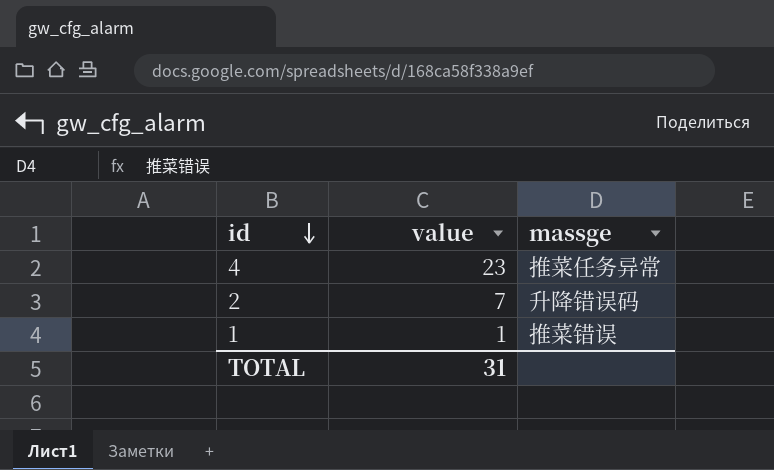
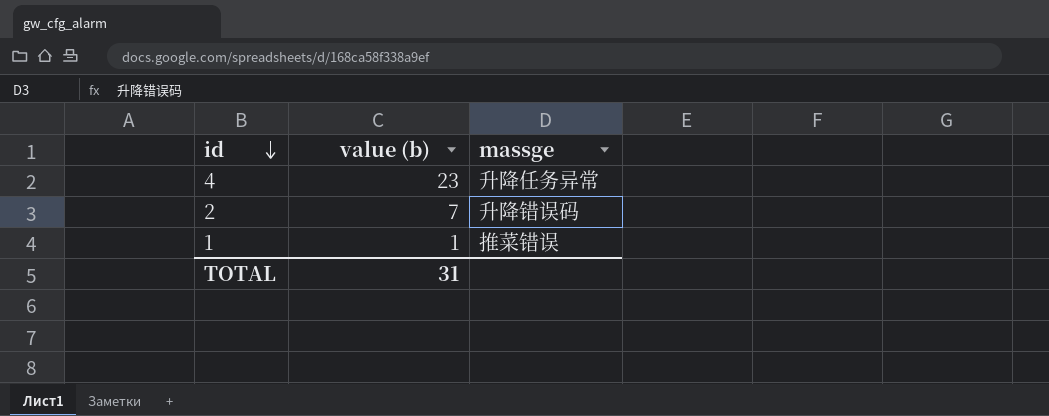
column name: value -> value (b)
4 | massge: 推菜任务异常 -> 升降任务异常

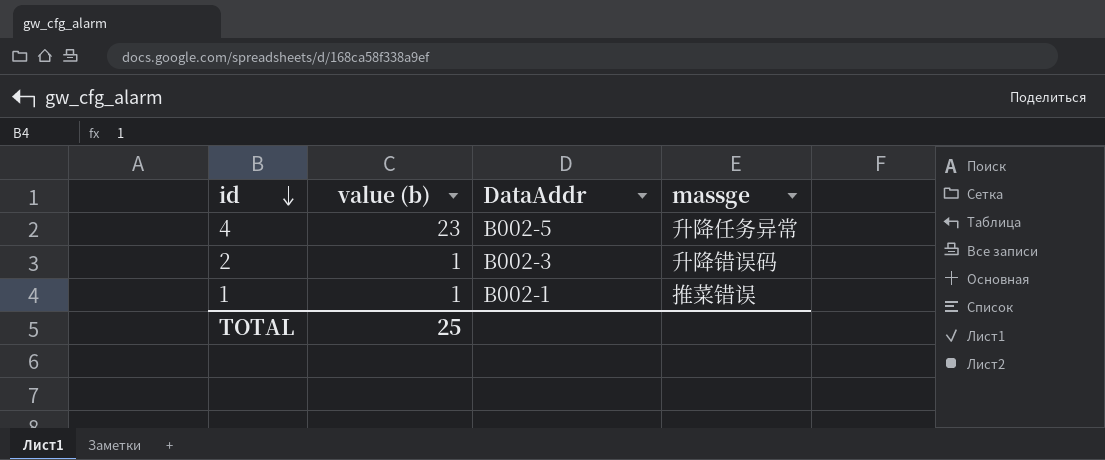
column DataAddr | position: none -> 3
2 | value (b): 7 -> 1
TOTAL | value (b): 31 -> 25

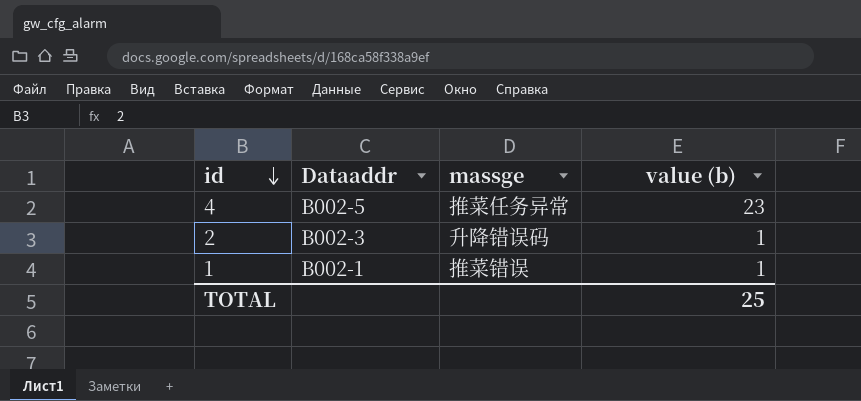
column name: DataAddr -> Dataaddr
column value (b) | position: 2 -> 4
4 | massge: 升降任务异常 -> 推菜任务异常

